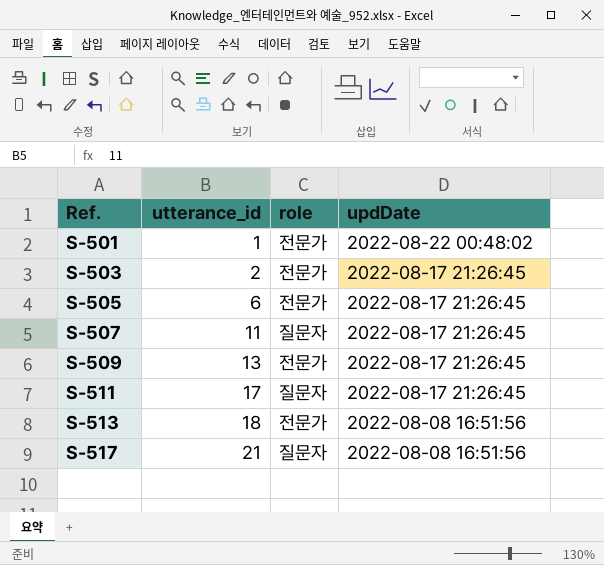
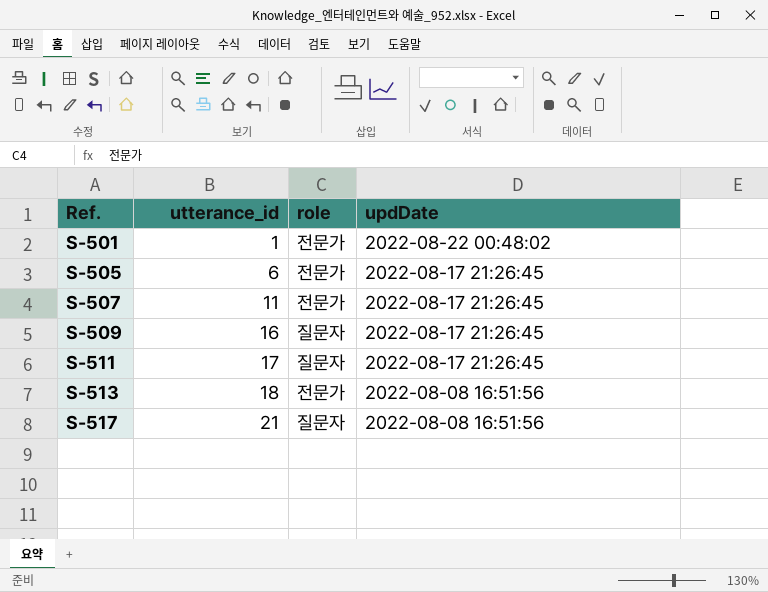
row S-503: 2 | 전문가 | 2022-08-17 21:26:45 -> none
S-507 | role: 질문자 -> 전문가
S-509 | utterance_id: 13 -> 16
S-509 | role: 전문가 -> 질문자

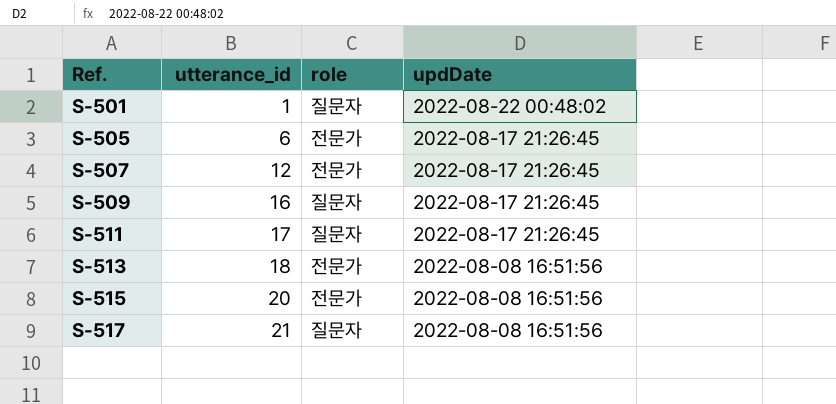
S-501 | role: 전문가 -> 질문자
S-507 | utterance_id: 11 -> 12
row S-515: none -> 20 | 전문가 | 2022-08-08 16:51:56

